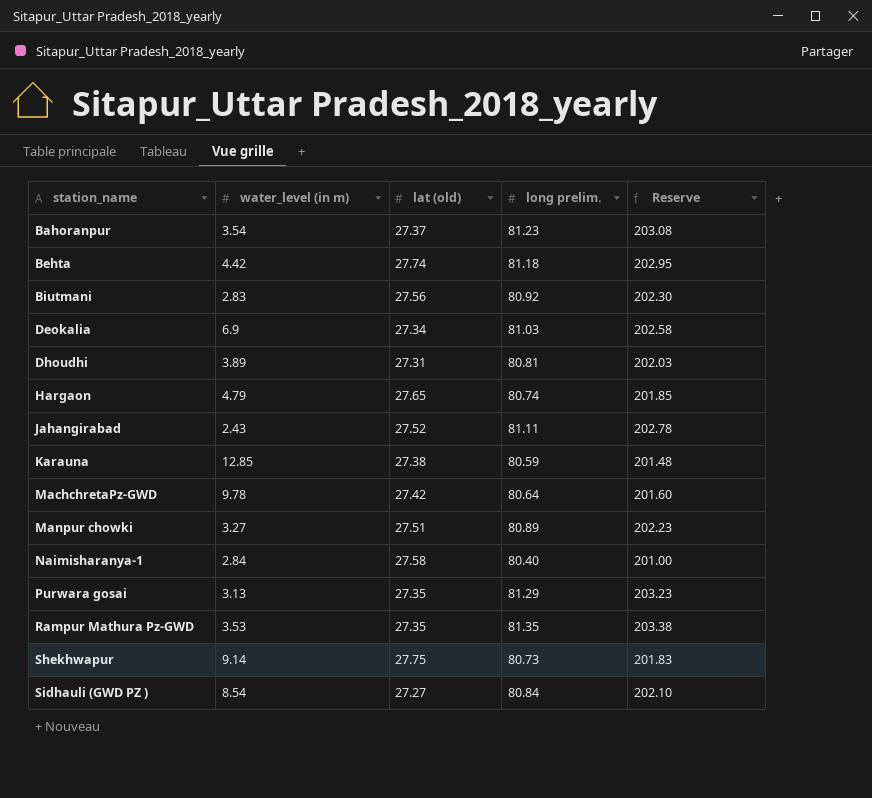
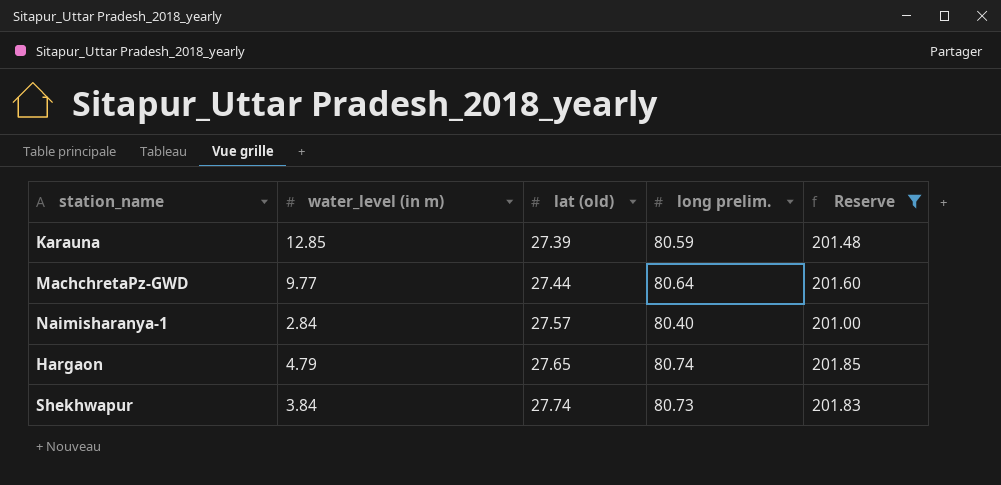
filter: none -> Reserve <= 201.85
row order: station_name ascending -> lat (old) ascending
Karauna | lat (old): 27.38 -> 27.39
MachchretaPz-GWD | water_level (in m): 9.78 -> 9.77
MachchretaPz-GWD | lat (old): 27.42 -> 27.44
Naimisharanya-1 | lat (old): 27.58 -> 27.57
Shekhwapur | water_level (in m): 9.14 -> 3.84
Shekhwapur | lat (old): 27.75 -> 27.74

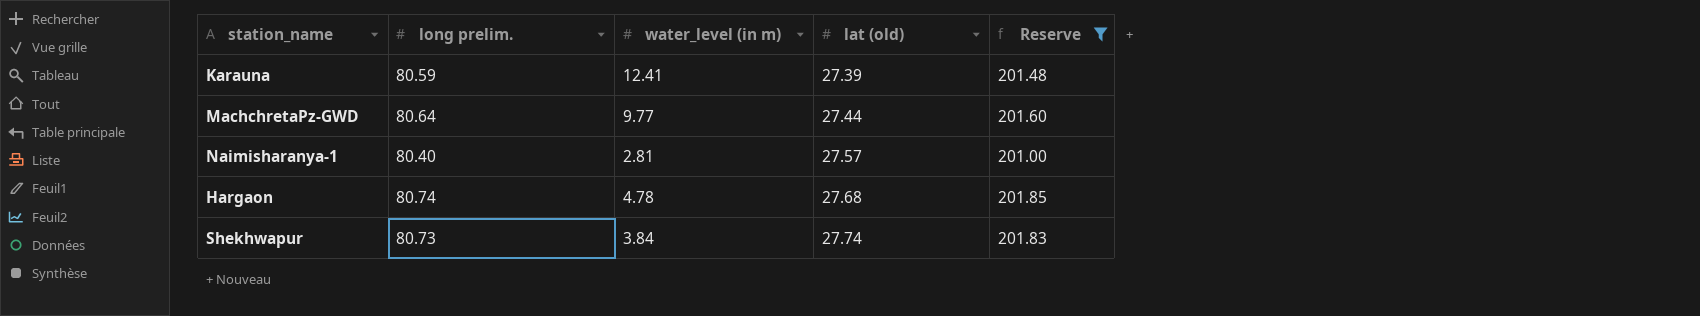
column long prelim. | position: 4 -> 2
Karauna | water_level (in m): 12.85 -> 12.41
Naimisharanya-1 | water_level (in m): 2.84 -> 2.81
Hargaon | water_level (in m): 4.79 -> 4.78
Hargaon | lat (old): 27.65 -> 27.68

